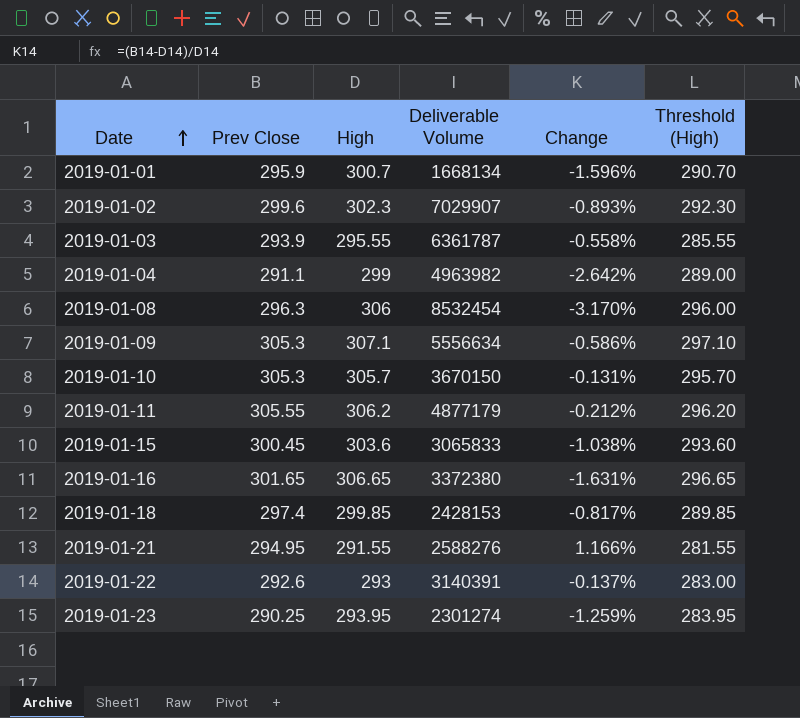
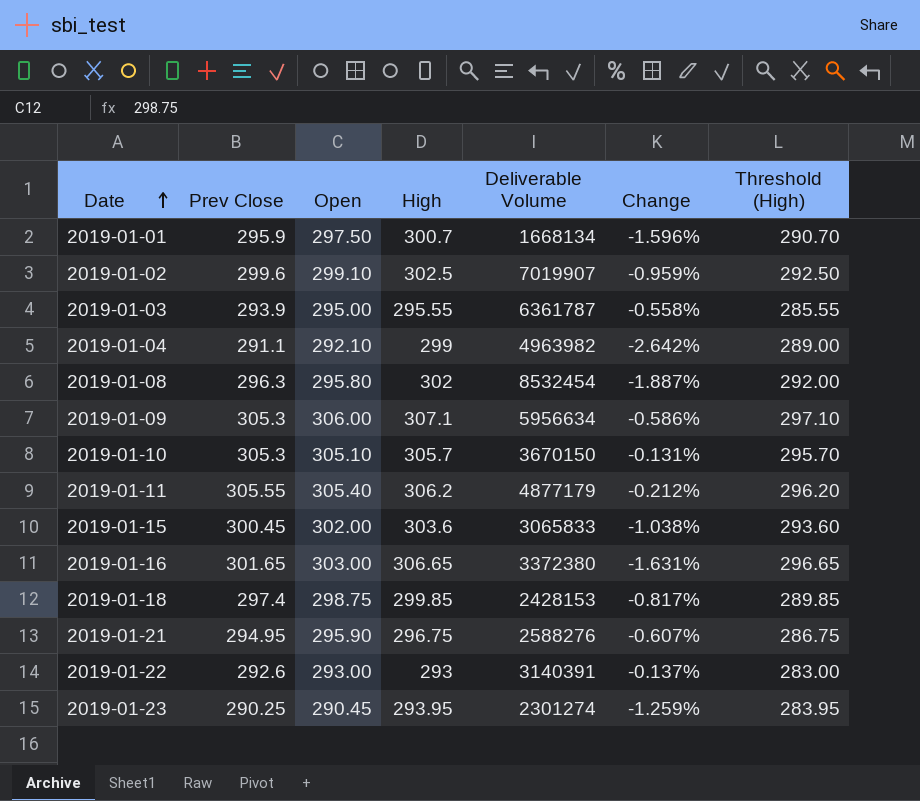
column Open | position: none -> 3
2019-01-02 | High: 302.3 -> 302.5
2019-01-02 | Deliverable Volume: 7029907 -> 7019907
2019-01-02 | Change: -0.893% -> -0.959%
2019-01-02 | Threshold (High): 292.30 -> 292.50
2019-01-08 | High: 306 -> 302
2019-01-08 | Change: -3.170% -> -1.887%
2019-01-08 | Threshold (High): 296.00 -> 292.00
2019-01-09 | Deliverable Volume: 5556634 -> 5956634
2019-01-21 | High: 291.55 -> 296.75
2019-01-21 | Change: 1.166% -> -0.607%
2019-01-21 | Threshold (High): 281.55 -> 286.75

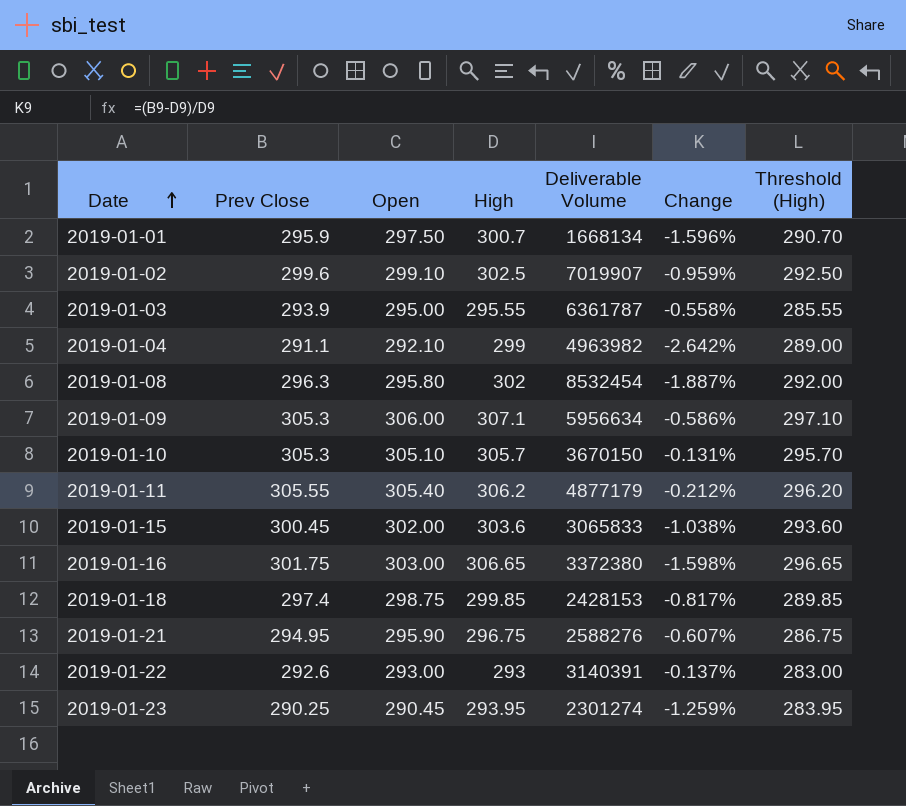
2019-01-16 | Prev Close: 301.65 -> 301.75
2019-01-16 | Change: -1.631% -> -1.598%

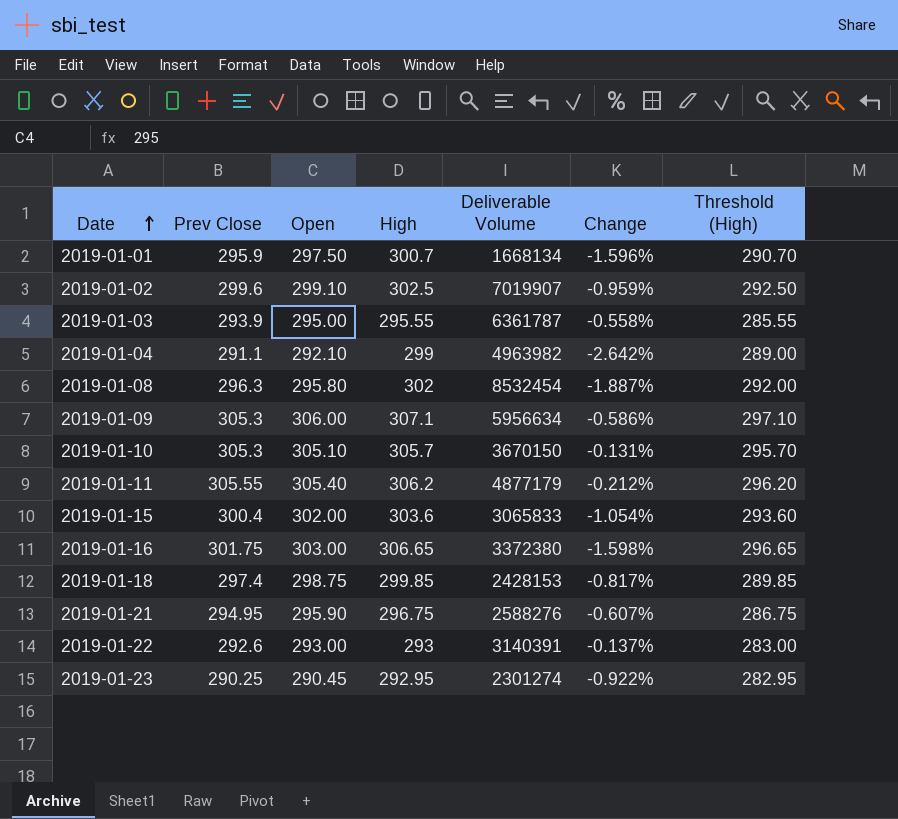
2019-01-15 | Prev Close: 300.45 -> 300.4
2019-01-15 | Change: -1.038% -> -1.054%
2019-01-23 | High: 293.95 -> 292.95
2019-01-23 | Change: -1.259% -> -0.922%
2019-01-23 | Threshold (High): 283.95 -> 282.95

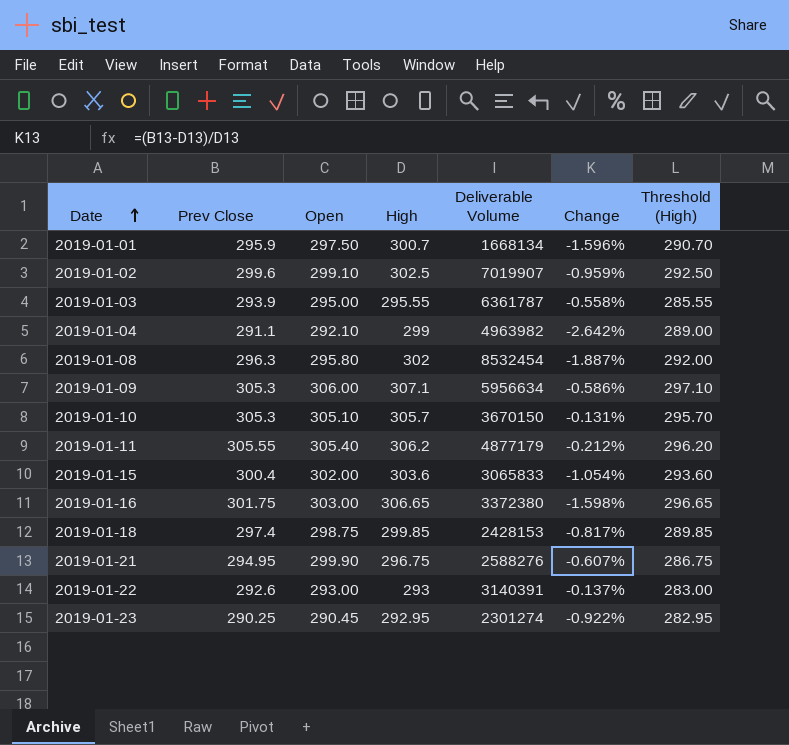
2019-01-21 | Open: 295.90 -> 299.90

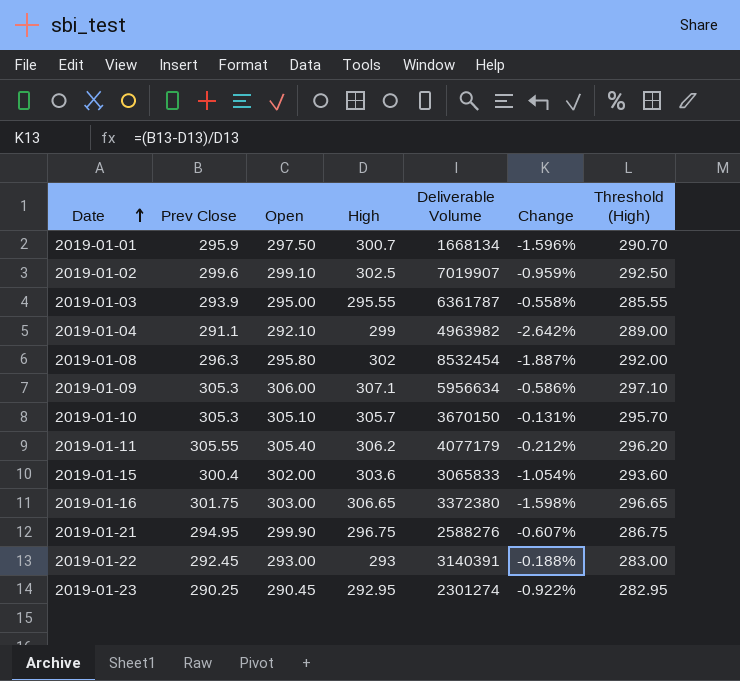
row 2019-01-18: 297.4 | 298.75 | 299.85 | 2428153 | -0.817% | 289.85 -> none
2019-01-11 | Deliverable Volume: 4877179 -> 4077179
2019-01-22 | Prev Close: 292.6 -> 292.45
2019-01-22 | Change: -0.137% -> -0.188%

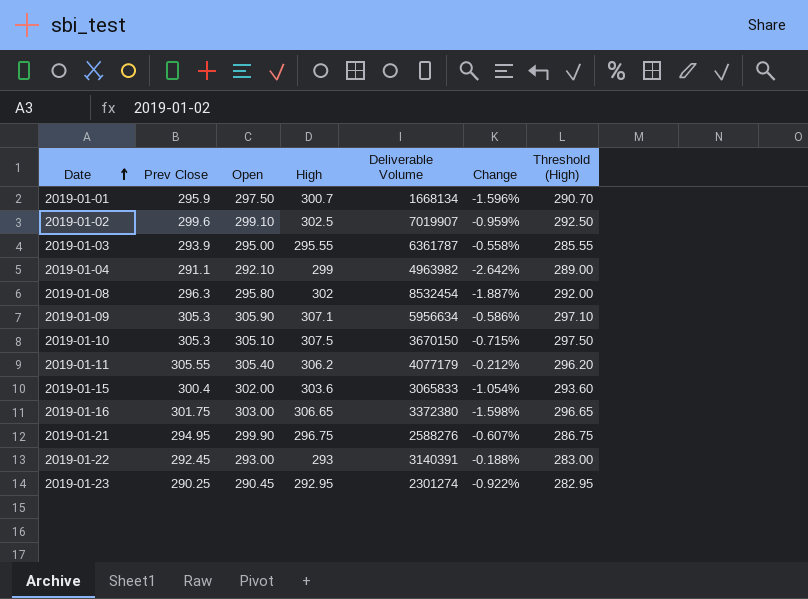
2019-01-09 | Open: 306.00 -> 305.90
2019-01-10 | High: 305.7 -> 307.5
2019-01-10 | Change: -0.131% -> -0.715%
2019-01-10 | Threshold (High): 295.70 -> 297.50

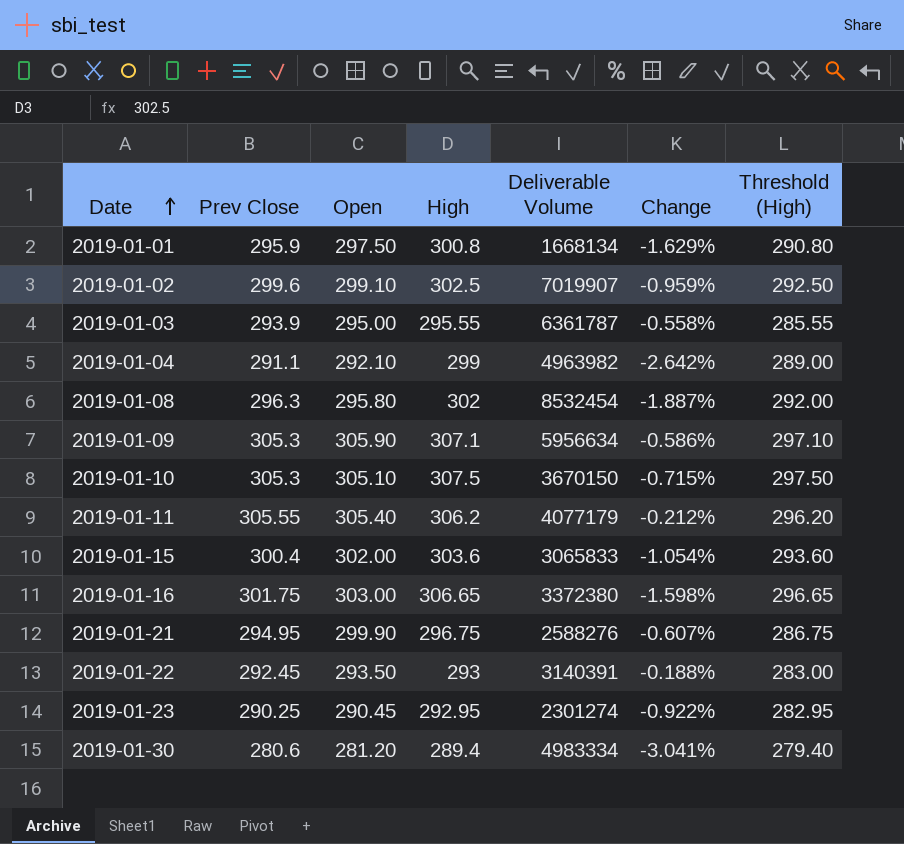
2019-01-01 | High: 300.7 -> 300.8
2019-01-01 | Change: -1.596% -> -1.629%
2019-01-01 | Threshold (High): 290.70 -> 290.80
2019-01-22 | Open: 293.00 -> 293.50
row 2019-01-30: none -> 280.6 | 281.20 | 289.4 | 4983334 | -3.041% | 279.40

